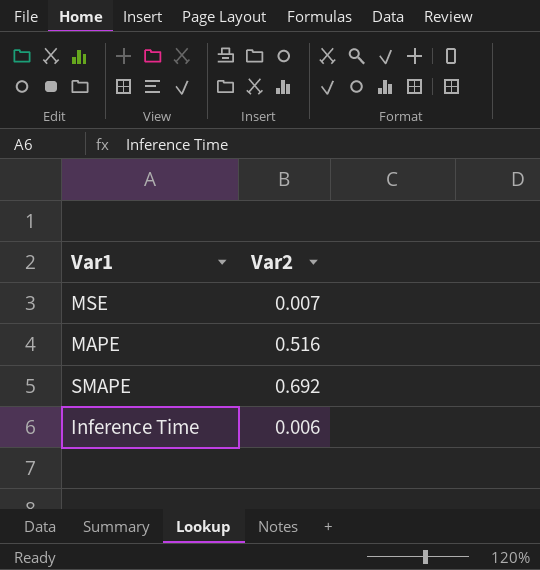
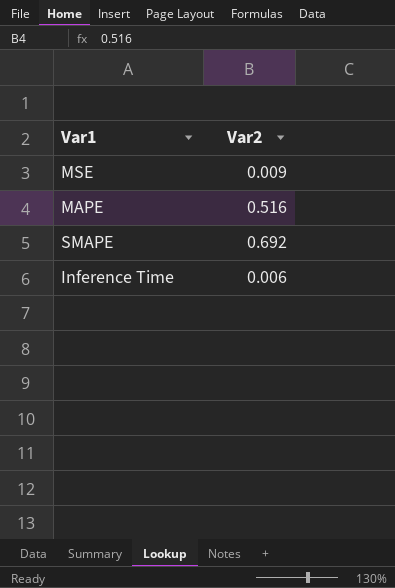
MSE | Var2: 0.007 -> 0.009

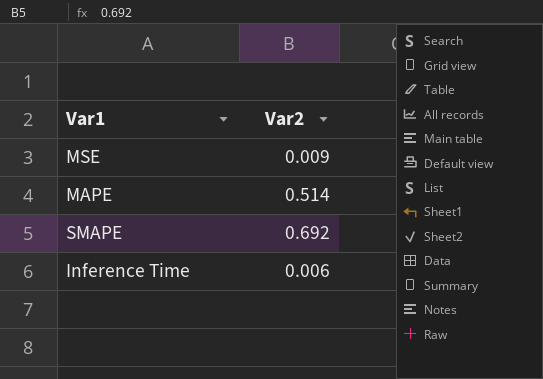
MAPE | Var2: 0.516 -> 0.514

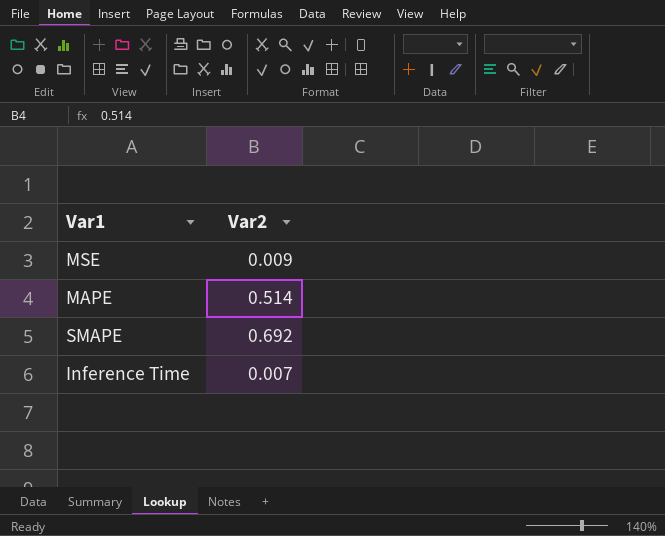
Inference Time | Var2: 0.006 -> 0.007

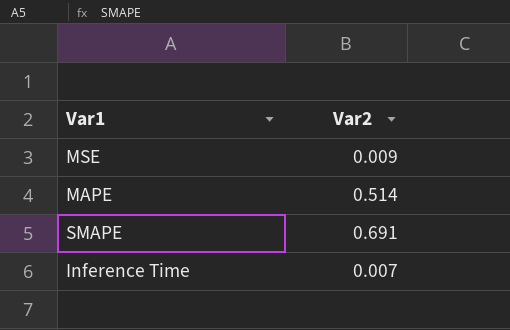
SMAPE | Var2: 0.692 -> 0.691

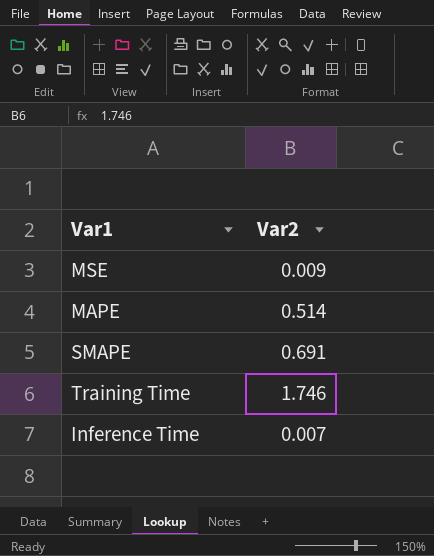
row Training Time: none -> 1.746

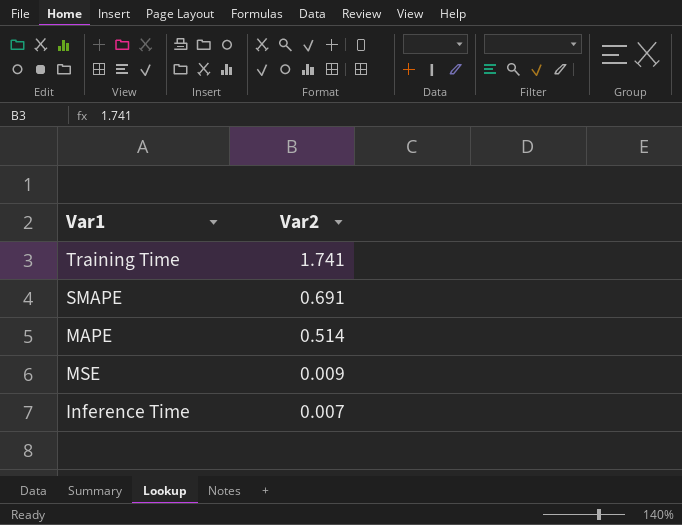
row order: none -> Var2 descending
Training Time | Var2: 1.746 -> 1.741

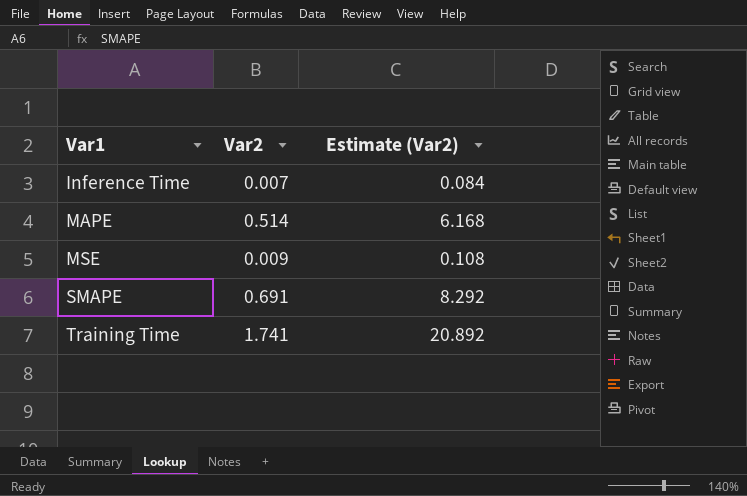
row order: Var2 descending -> Var1 ascending
column Estimate (Var2) | formula: none -> [Var2] * 12

